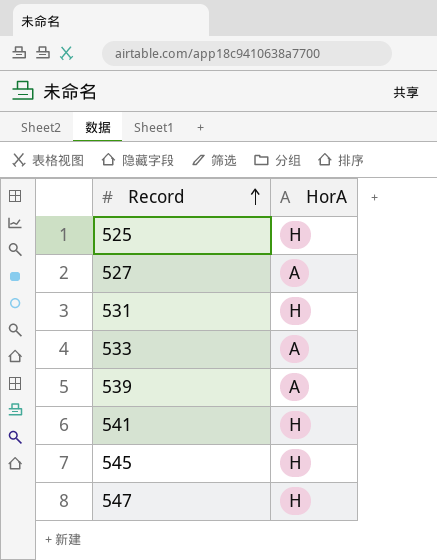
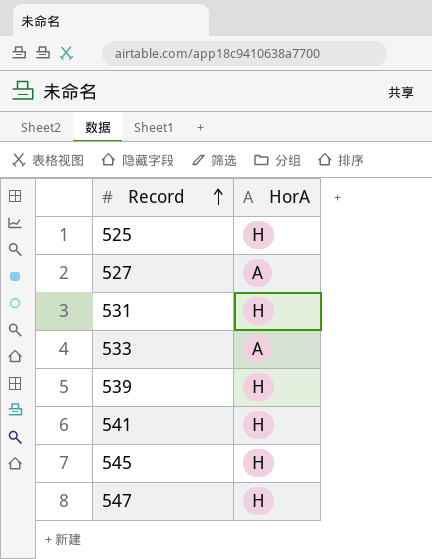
539 | HorA: A -> H

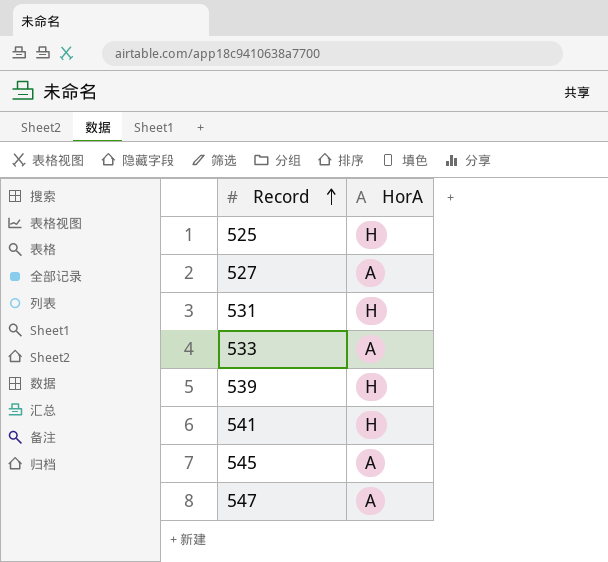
545 | HorA: H -> A
547 | HorA: H -> A

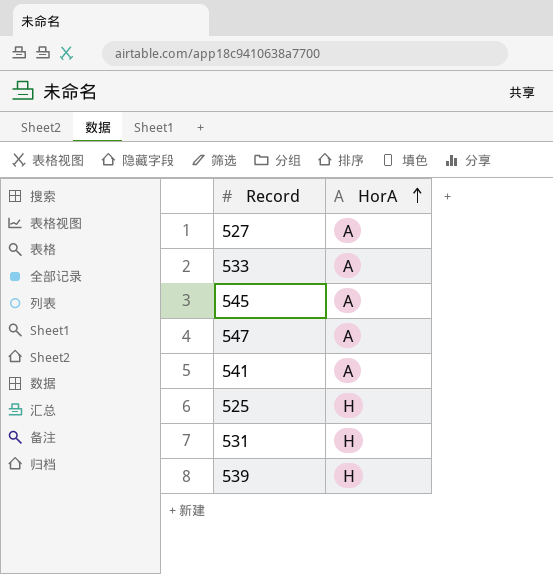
row order: Record ascending -> HorA ascending
541 | HorA: H -> A

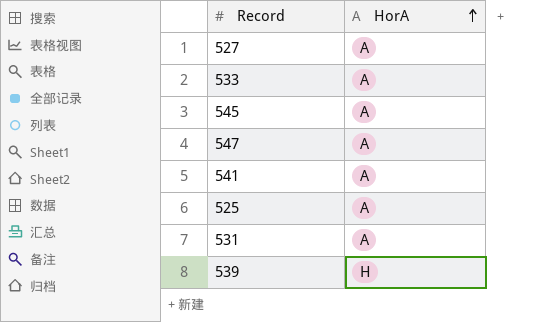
525 | HorA: H -> A
531 | HorA: H -> A

